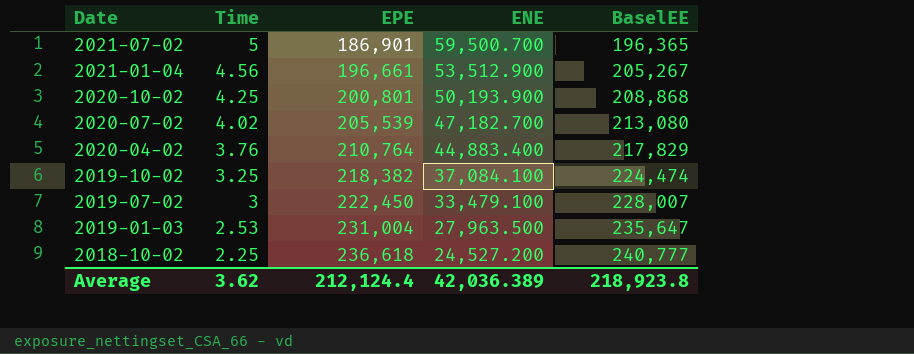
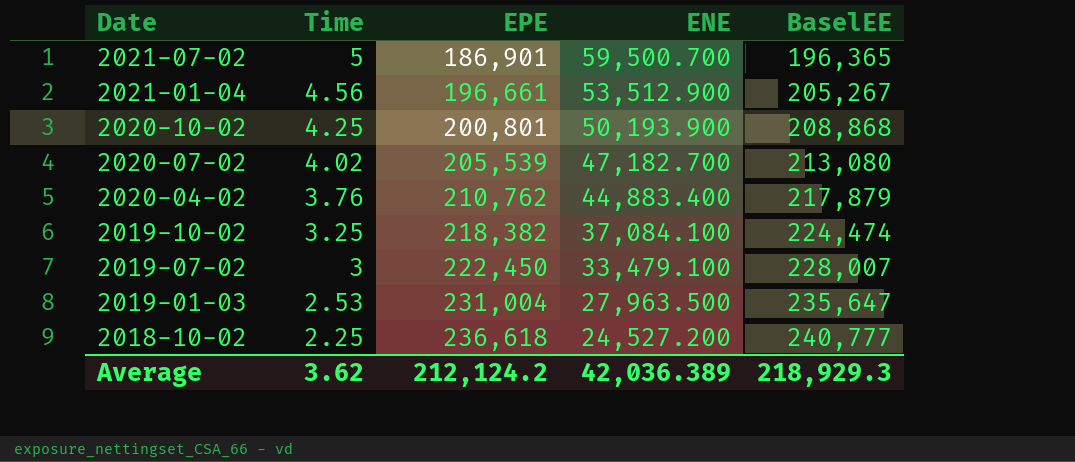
2020-04-02 | EPE: 210,764 -> 210,762
2020-04-02 | BaselEE: 217,829 -> 217,879
Average | EPE: 212,124.4 -> 212,124.2
Average | BaselEE: 218,923.8 -> 218,929.3

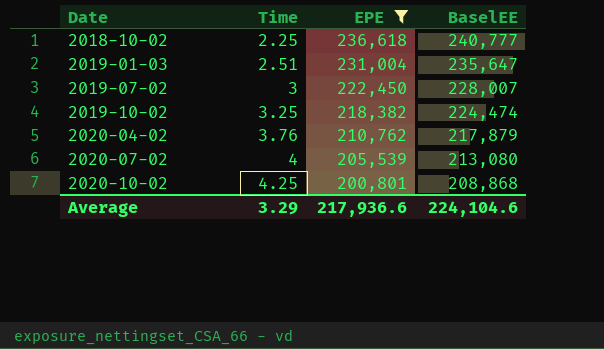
filter: none -> EPE >= 200,801
row order: Date descending -> Date ascending
column ENE | position: 4 -> none
2019-01-03 | Time: 2.53 -> 2.51
2020-07-02 | Time: 4.02 -> 4
Average | Time: 3.62 -> 3.29
Average | EPE: 212,124.2 -> 217,936.6
Average | BaselEE: 218,929.3 -> 224,104.6

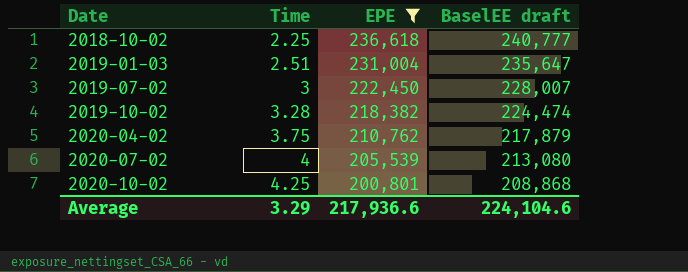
column name: BaselEE -> BaselEE draft
2019-10-02 | Time: 3.25 -> 3.28
2020-04-02 | Time: 3.76 -> 3.75

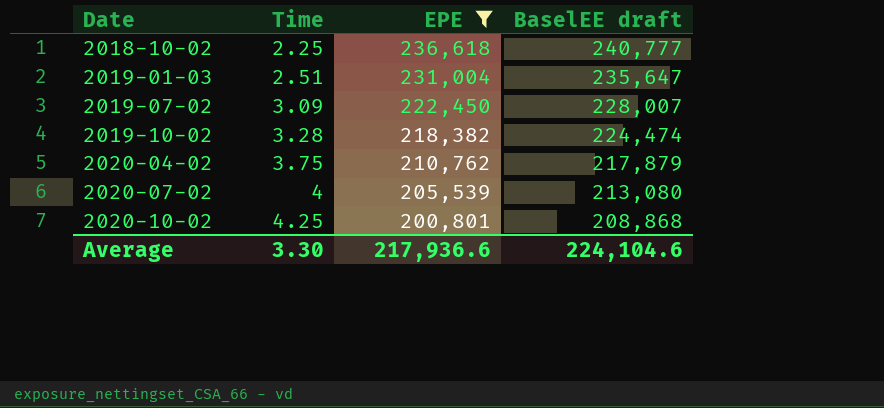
2019-07-02 | Time: 3 -> 3.09
Average | Time: 3.29 -> 3.30

